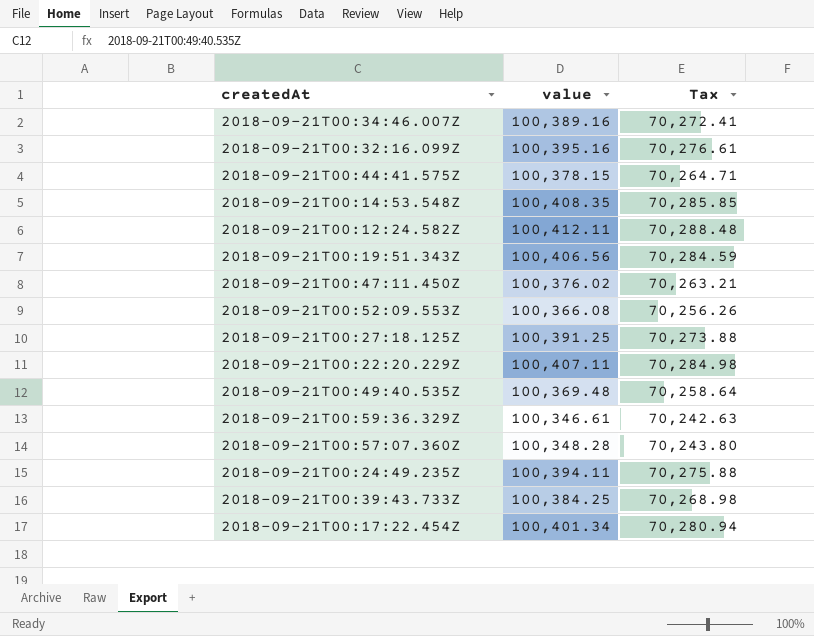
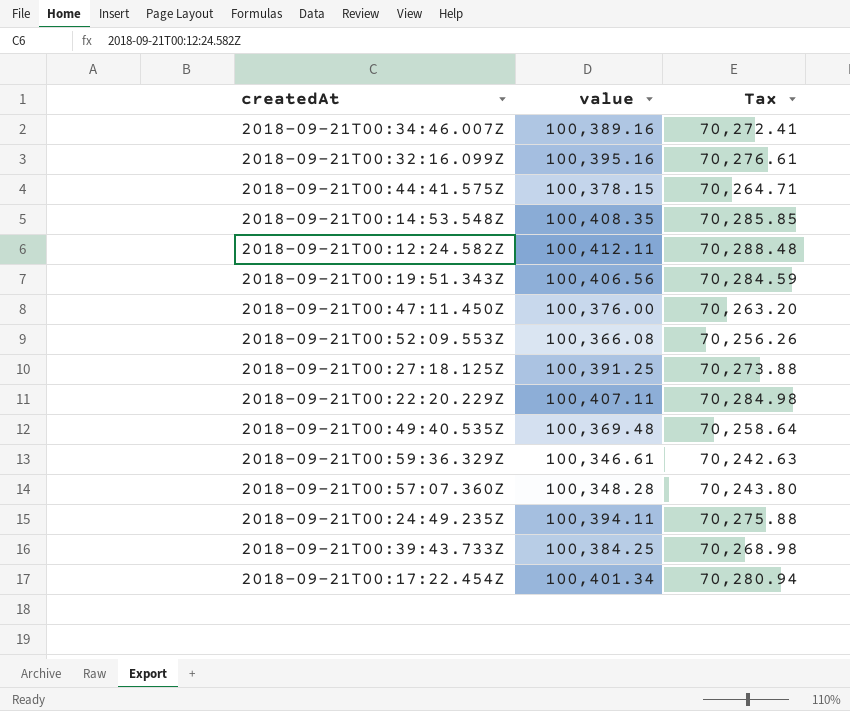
2018-09-21T00:47:11.450Z | value: 100,376.02 -> 100,376.00
2018-09-21T00:47:11.450Z | Tax: 70,263.21 -> 70,263.20

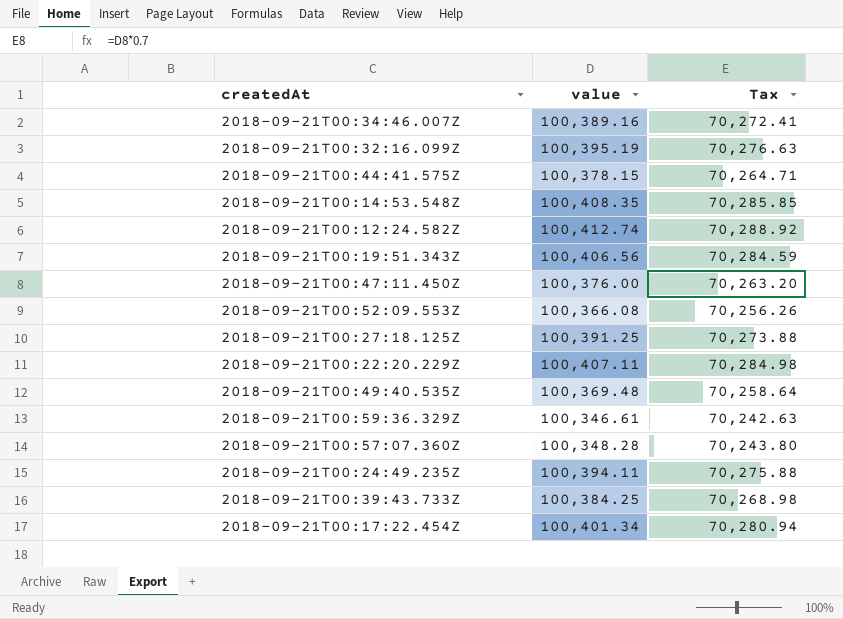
2018-09-21T00:32:16.099Z | value: 100,395.16 -> 100,395.19
2018-09-21T00:32:16.099Z | Tax: 70,276.61 -> 70,276.63
2018-09-21T00:12:24.582Z | value: 100,412.11 -> 100,412.74
2018-09-21T00:12:24.582Z | Tax: 70,288.48 -> 70,288.92

